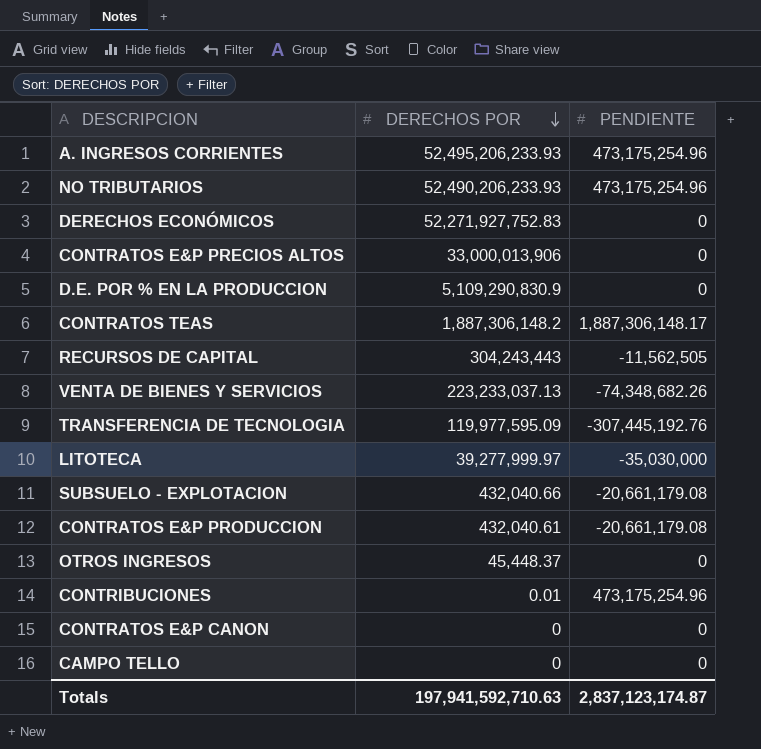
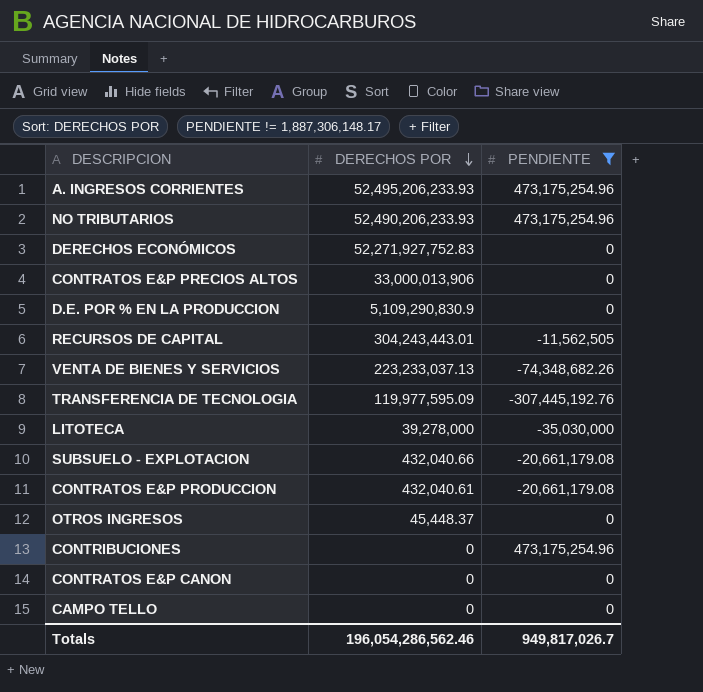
filter: none -> PENDIENTE != 1,887,306,148.17
RECURSOS DE CAPITAL | DERECHOS POR: 304,243,443 -> 304,243,443.01
LITOTECA | DERECHOS POR: 39,277,999.97 -> 39,278,000
CONTRIBUCIONES | DERECHOS POR: 0.01 -> 0
Totals | DERECHOS POR: 197,941,592,710.63 -> 196,054,286,562.46
Totals | PENDIENTE: 2,837,123,174.87 -> 949,817,026.7

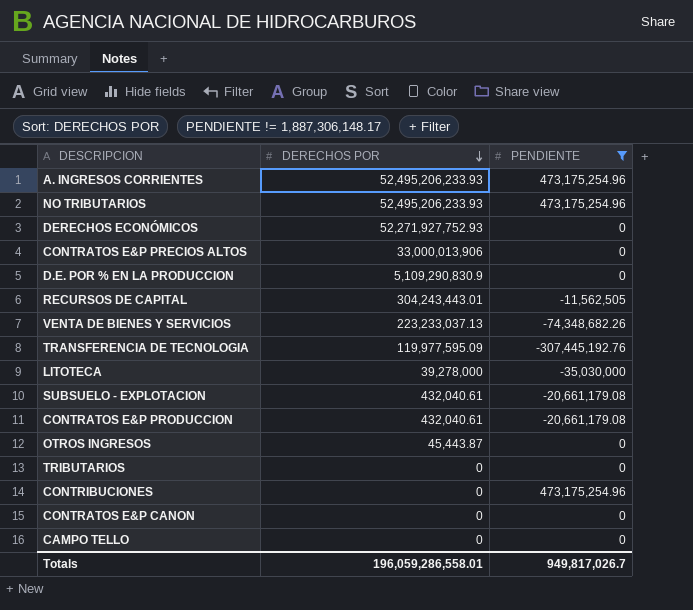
NO TRIBUTARIOS | DERECHOS POR: 52,490,206,233.93 -> 52,495,206,233.93
DERECHOS ECONÓMICOS | DERECHOS POR: 52,271,927,752.83 -> 52,271,927,752.93
SUBSUELO - EXPLOTACION | DERECHOS POR: 432,040.66 -> 432,040.61
OTROS INGRESOS | DERECHOS POR: 45,448.37 -> 45,443.87
row TRIBUTARIOS: none -> 0 | 0
Totals | DERECHOS POR: 196,054,286,562.46 -> 196,059,286,558.01

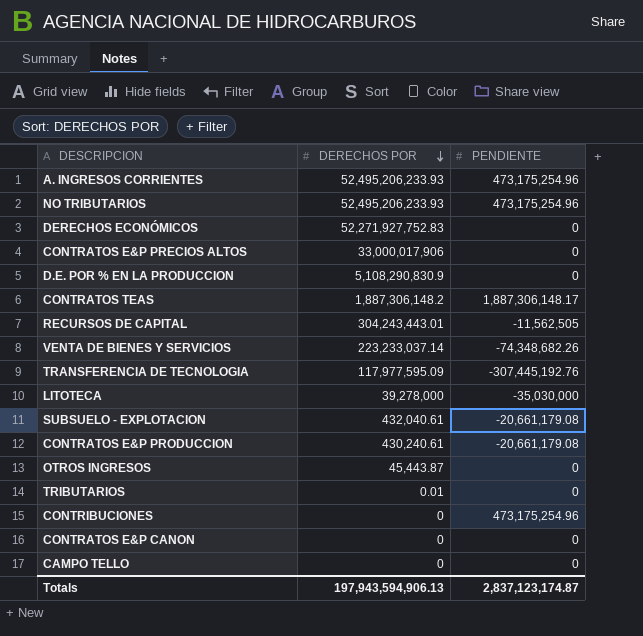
filter: PENDIENTE != 1,887,306,148.17 -> none
DERECHOS ECONÓMICOS | DERECHOS POR: 52,271,927,752.93 -> 52,271,927,752.83
CONTRATOS E&P PRECIOS ALTOS | DERECHOS POR: 33,000,013,906 -> 33,000,017,906
D.E. POR % EN LA PRODUCCION | DERECHOS POR: 5,109,290,830.9 -> 5,108,290,830.9
VENTA DE BIENES Y SERVICIOS | DERECHOS POR: 223,233,037.13 -> 223,233,037.14
TRANSFERENCIA DE TECNOLOGIA | DERECHOS POR: 119,977,595.09 -> 117,977,595.09
CONTRATOS E&P PRODUCCION | DERECHOS POR: 432,040.61 -> 430,240.61
TRIBUTARIOS | DERECHOS POR: 0 -> 0.01
Totals | DERECHOS POR: 196,059,286,558.01 -> 197,943,594,906.13
Totals | PENDIENTE: 949,817,026.7 -> 2,837,123,174.87

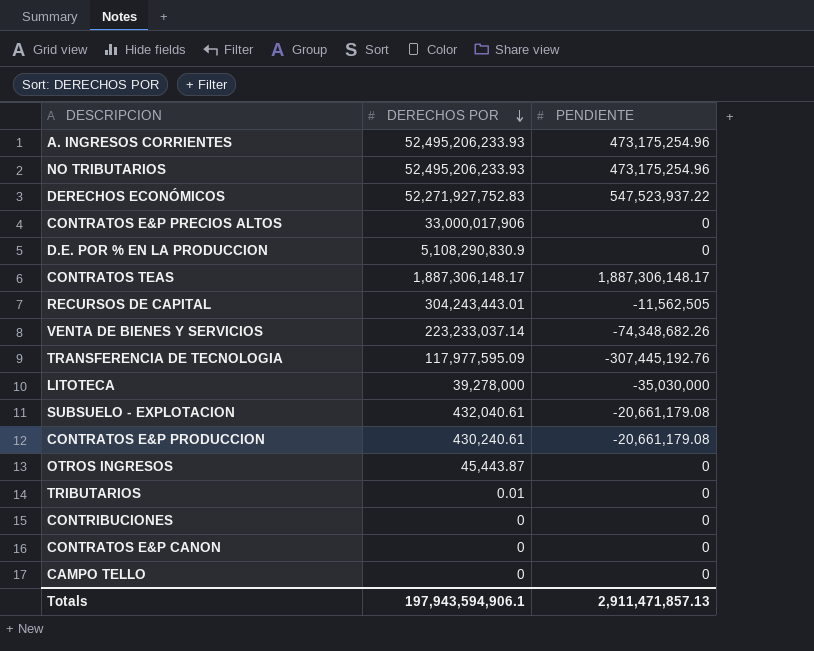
DERECHOS ECONÓMICOS | PENDIENTE: 0 -> 547,523,937.22
CONTRATOS TEAS | DERECHOS POR: 1,887,306,148.2 -> 1,887,306,148.17
CONTRIBUCIONES | PENDIENTE: 473,175,254.96 -> 0
Totals | DERECHOS POR: 197,943,594,906.13 -> 197,943,594,906.1
Totals | PENDIENTE: 2,837,123,174.87 -> 2,911,471,857.13

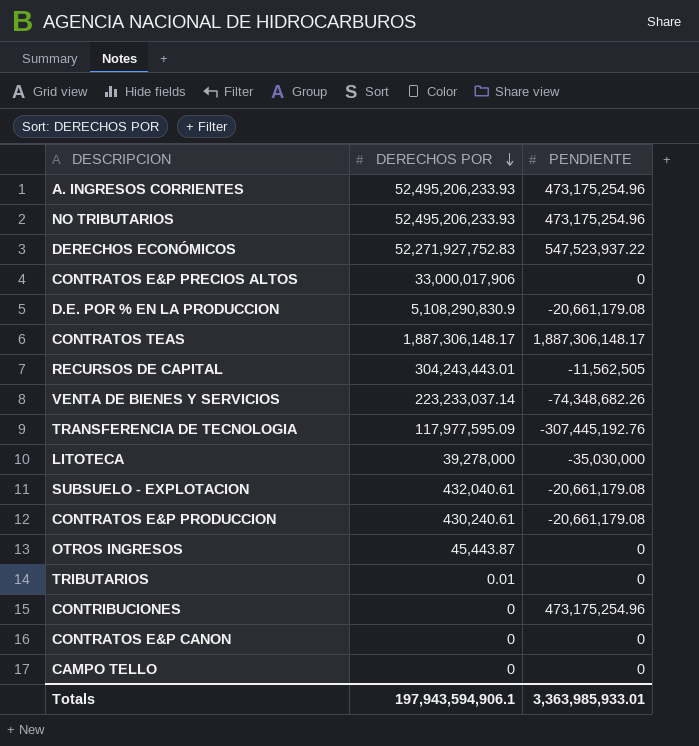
D.E. POR % EN LA PRODUCCION | PENDIENTE: 0 -> -20,661,179.08
CONTRIBUCIONES | PENDIENTE: 0 -> 473,175,254.96
Totals | PENDIENTE: 2,911,471,857.13 -> 3,363,985,933.01

